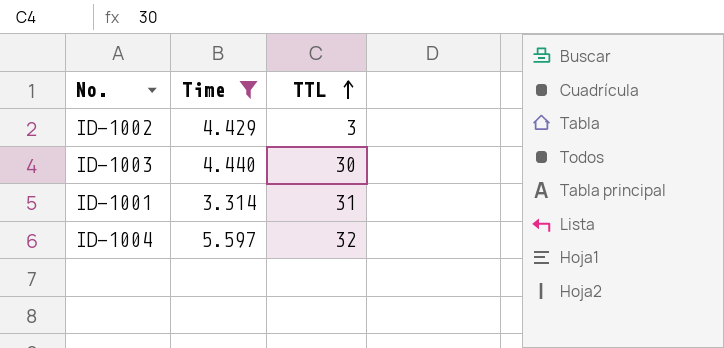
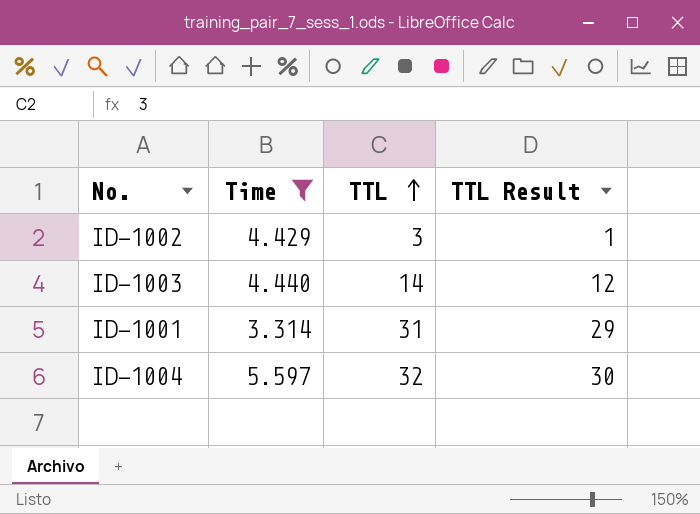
column TTL Result | formula: none -> [TTL] - 2
ID-1003 | TTL: 30 -> 14

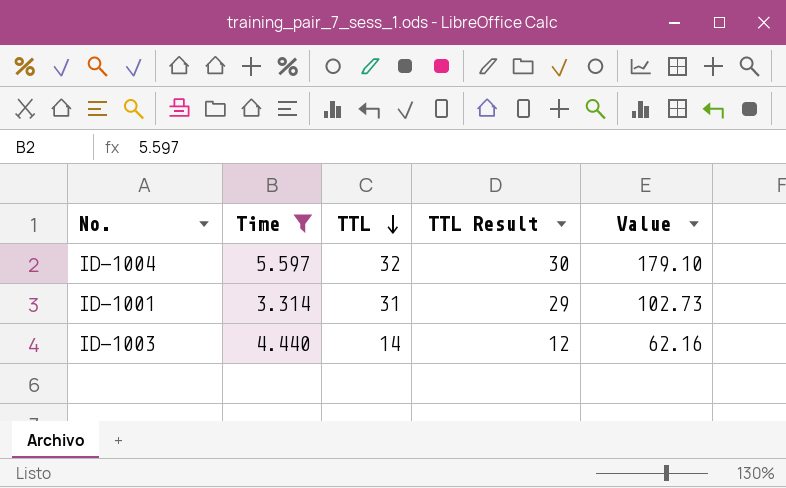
row order: TTL ascending -> TTL descending
column Value | formula: none -> [Time] * [TTL]
row ID-1002: 4.429 | 3 | 1 -> none

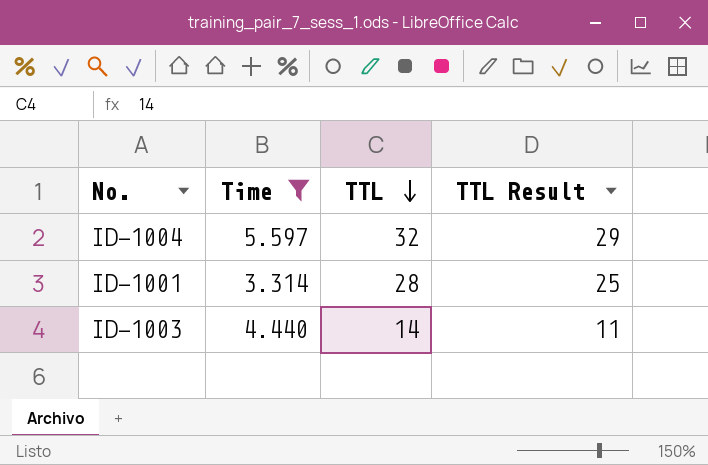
column Value | formula: [Time] * [TTL] -> none
column TTL Result | formula: [TTL] - 2 -> [TTL] - 3
ID-1001 | TTL: 31 -> 28

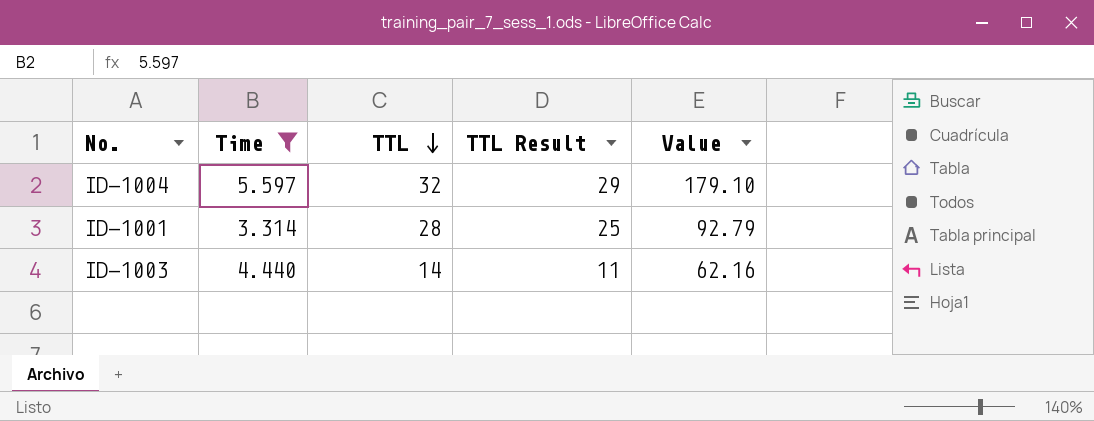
column Value | formula: none -> [Time] * [TTL]

